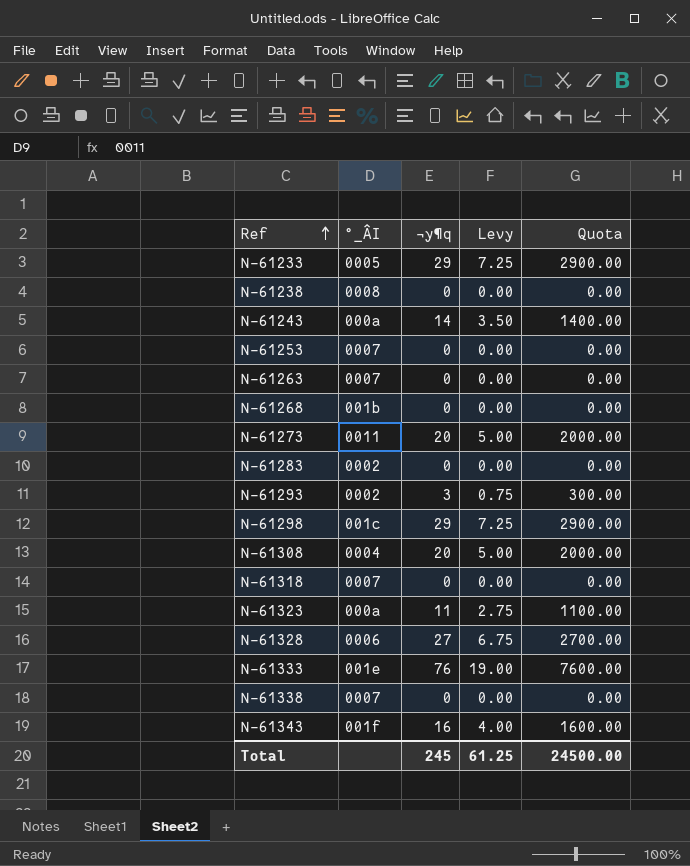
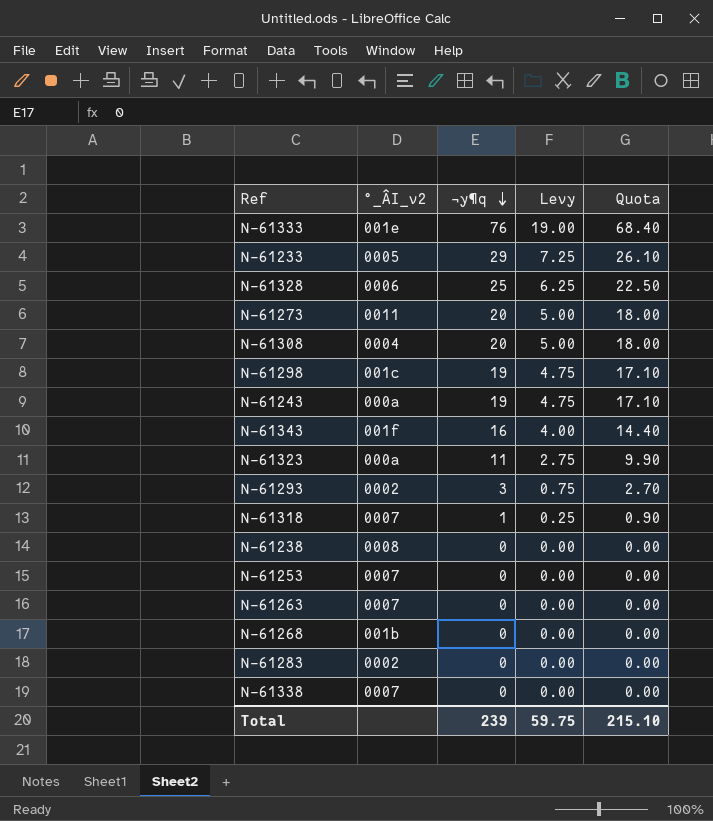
row order: Ref ascending -> ¬y¶q descending
column name: °_ÂI -> °_ÂI_v2
column Quota | formula: [¬y¶q] * 100 -> [¬y¶q] * 0.9
N-61328 | ¬y¶q: 27 -> 25
N-61328 | Levy: 6.75 -> 6.25
N-61298 | ¬y¶q: 29 -> 19
N-61298 | Levy: 7.25 -> 4.75
N-61243 | ¬y¶q: 14 -> 19
N-61243 | Levy: 3.50 -> 4.75
N-61318 | ¬y¶q: 0 -> 1
N-61318 | Levy: 0.00 -> 0.25
Total | ¬y¶q: 245 -> 239
Total | Levy: 61.25 -> 59.75
Total | Quota: 24500.00 -> 215.10

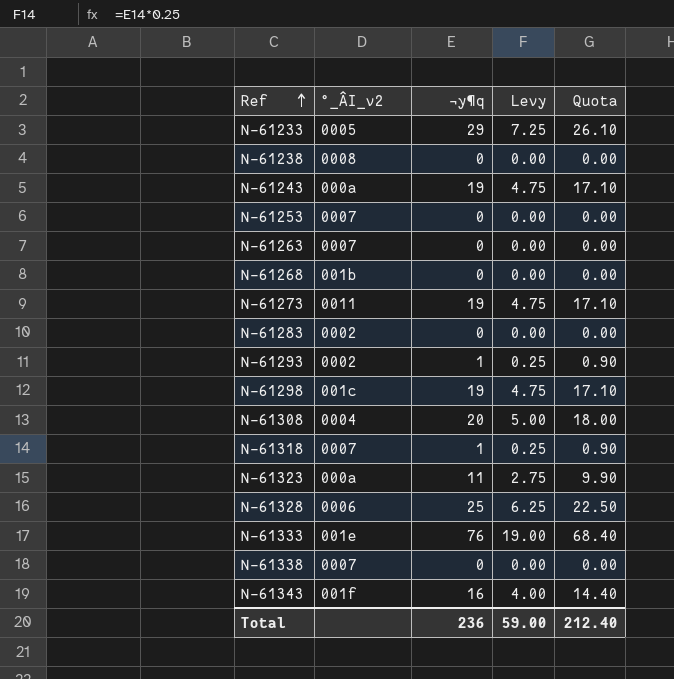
row order: ¬y¶q descending -> Ref ascending
N-61273 | ¬y¶q: 20 -> 19
N-61273 | Levy: 5.00 -> 4.75
N-61273 | Quota: 18.00 -> 17.10
N-61293 | ¬y¶q: 3 -> 1
N-61293 | Levy: 0.75 -> 0.25
N-61293 | Quota: 2.70 -> 0.90
Total | ¬y¶q: 239 -> 236
Total | Levy: 59.75 -> 59.00
Total | Quota: 215.10 -> 212.40

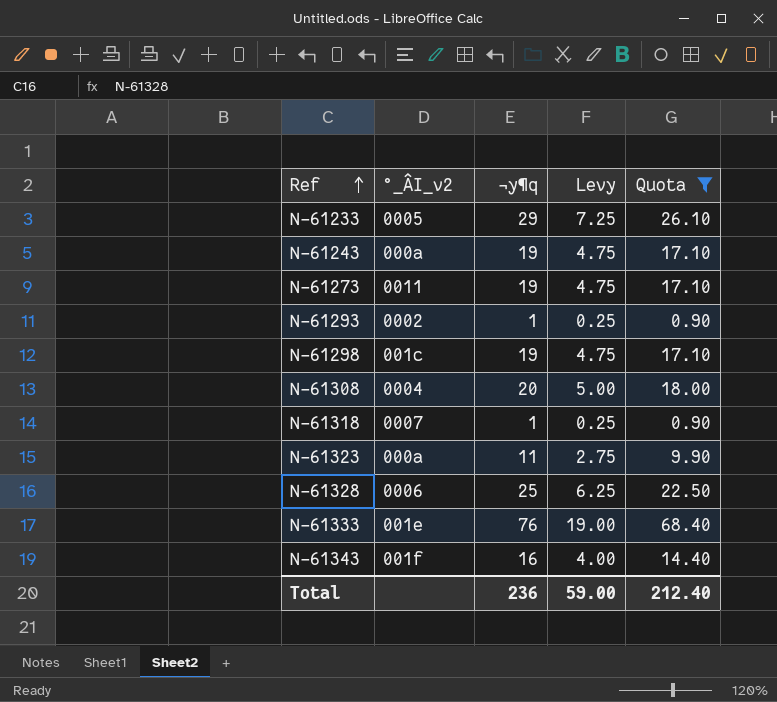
filter: none -> Quota != 0.00

